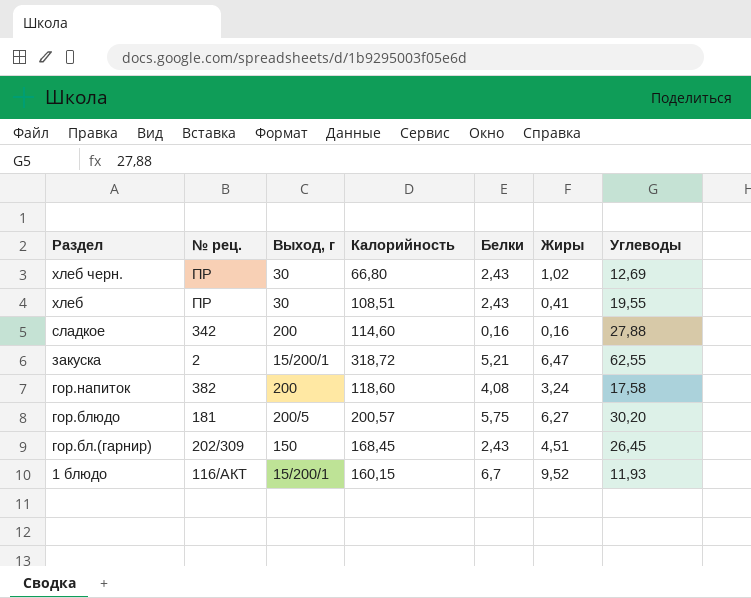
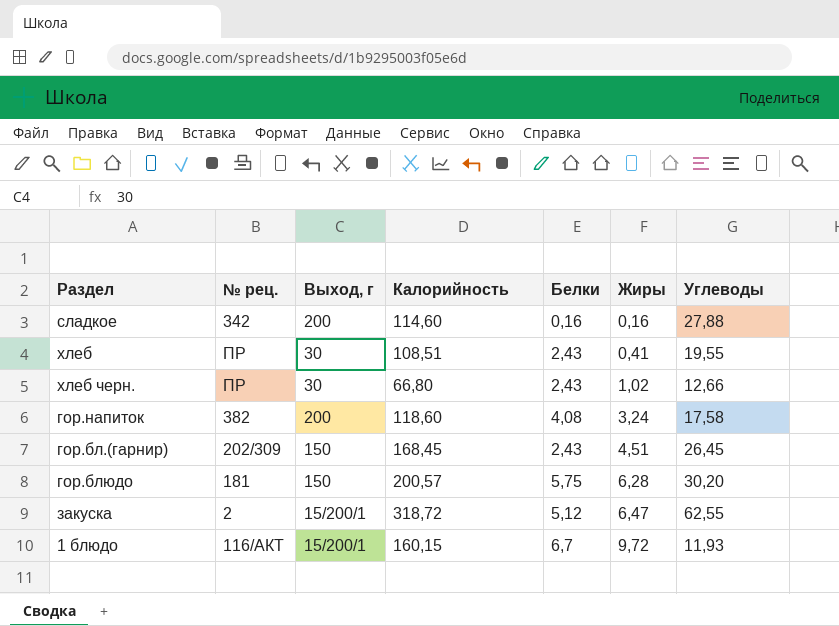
row order: Раздел descending -> Жиры ascending
хлеб черн. | Углеводы: 12,69 -> 12,66
гор.блюдо | Выход, г: 200/5 -> 150
гор.блюдо | Жиры: 6,27 -> 6,28
закуска | Белки: 5,21 -> 5,12
1 блюдо | Жиры: 9,52 -> 9,72

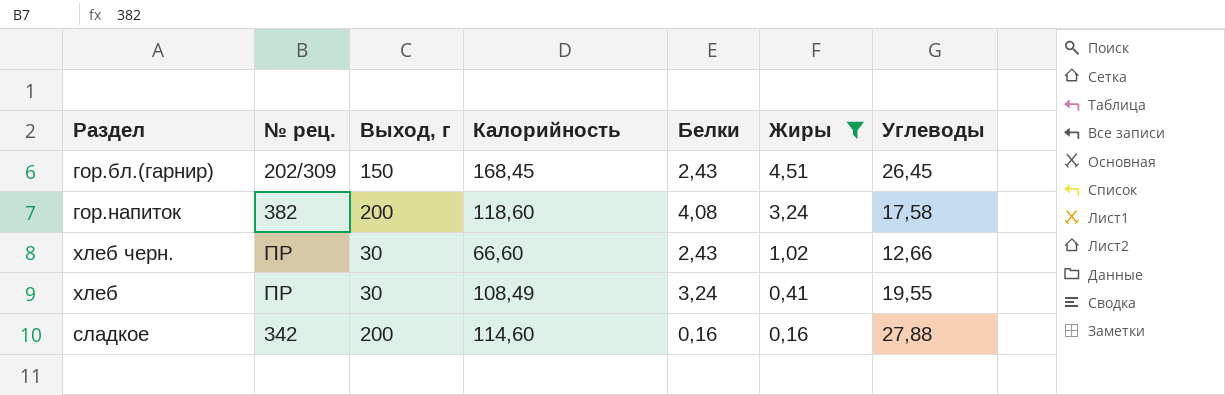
filter: none -> Жиры <= 4,51
row order: Жиры ascending -> Жиры descending
хлеб черн. | Калорийность: 66,80 -> 66,60
хлеб | Калорийность: 108,51 -> 108,49
хлеб | Белки: 2,43 -> 3,24

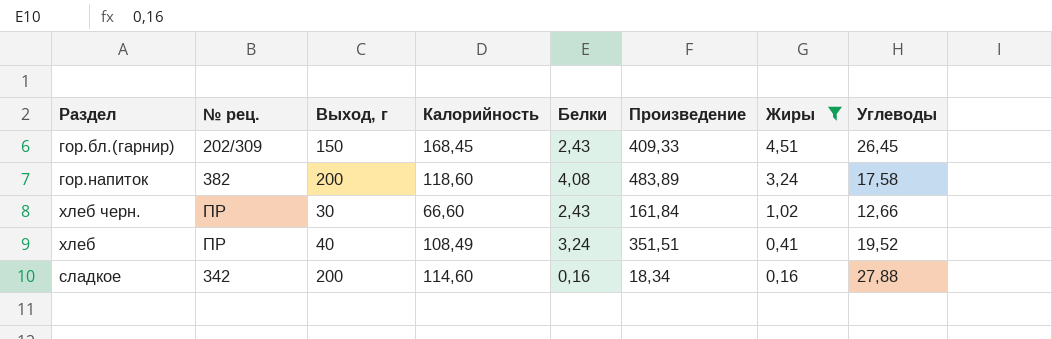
column Произведение | formula: none -> [Калорийность] * [Белки]
хлеб | Выход, г: 30 -> 40
хлеб | Углеводы: 19,55 -> 19,52

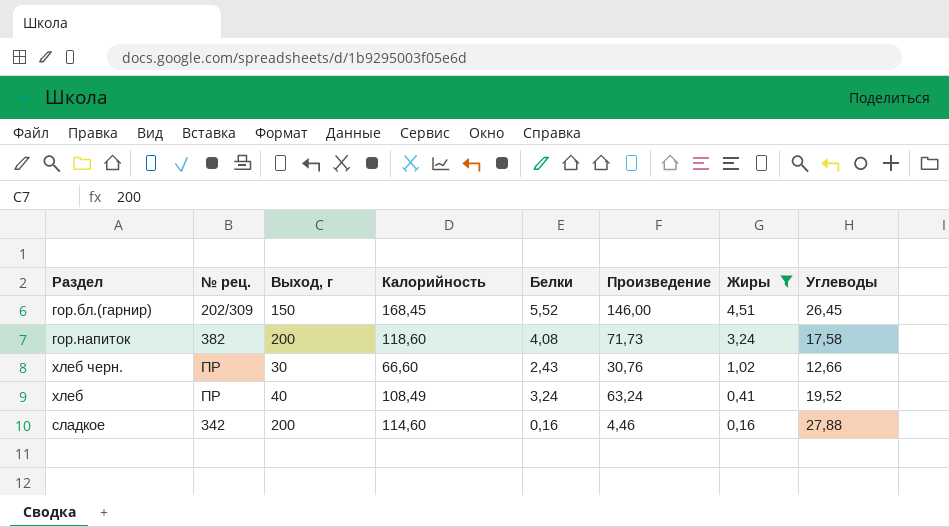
column Произведение | formula: [Калорийность] * [Белки] -> [Белки] * [Углеводы]
гор.бл.(гарнир) | Белки: 2,43 -> 5,52

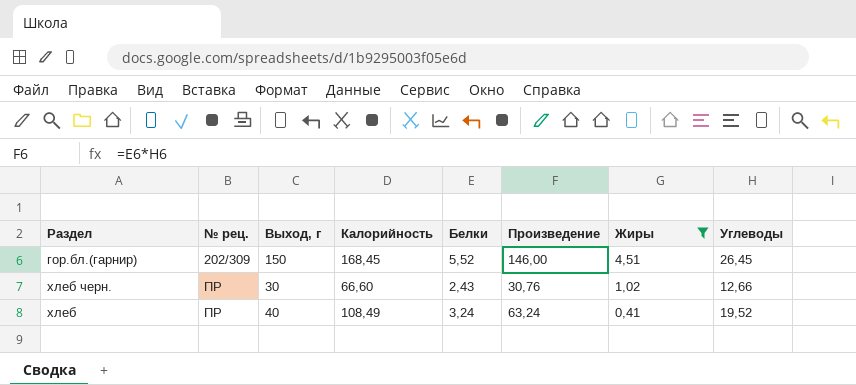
row гор.напиток: 382 | 200 | 118,60 | 4,08 | 71,73 | 3,24 | 17,58 -> none
row сладкое: 342 | 200 | 114,60 | 0,16 | 4,46 | 0,16 | 27,88 -> none

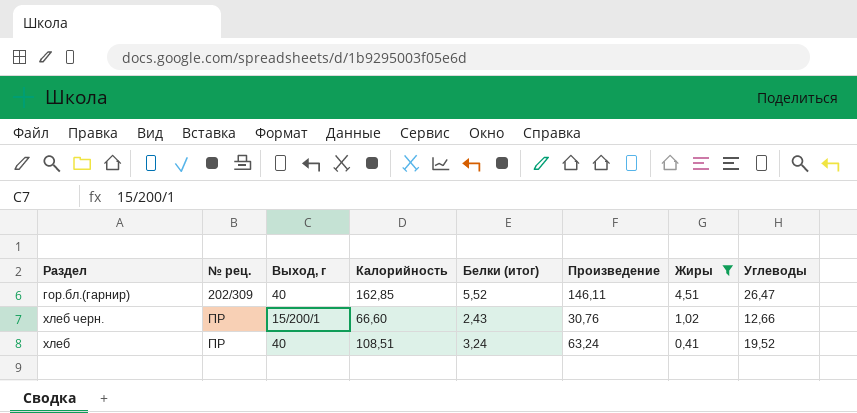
column name: Белки -> Белки (итог)
гор.бл.(гарнир) | Выход, г: 150 -> 40
гор.бл.(гарнир) | Калорийность: 168,45 -> 162,85
гор.бл.(гарнир) | Произведение: 146,00 -> 146,11
гор.бл.(гарнир) | Углеводы: 26,45 -> 26,47
хлеб черн. | Выход, г: 30 -> 15/200/1
хлеб | Калорийность: 108,49 -> 108,51

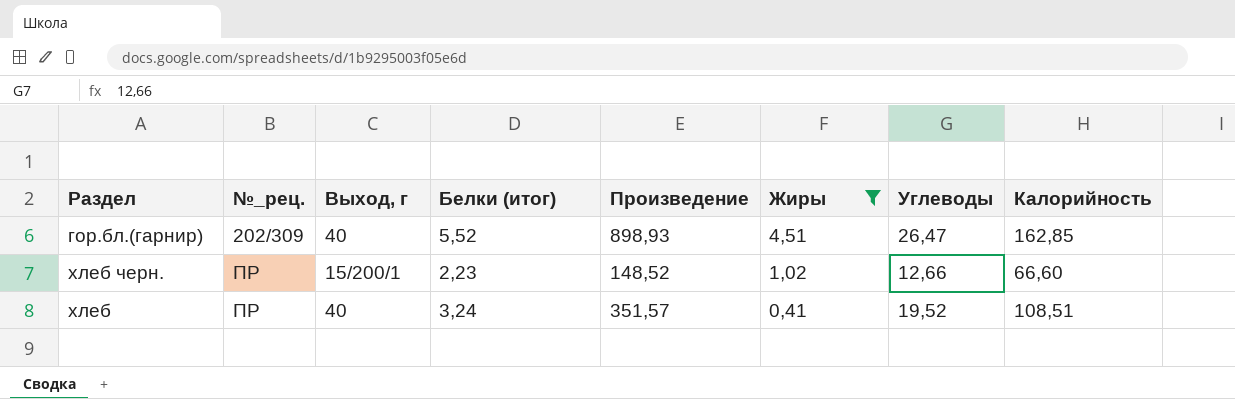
column name: № рец. -> №_рец.
column Произведение | formula: [Белки (итог)] * [Углеводы] -> [Белки (итог)] * [Калорийность]
column Калорийность | position: 4 -> 8
хлеб черн. | Белки (итог): 2,43 -> 2,23

